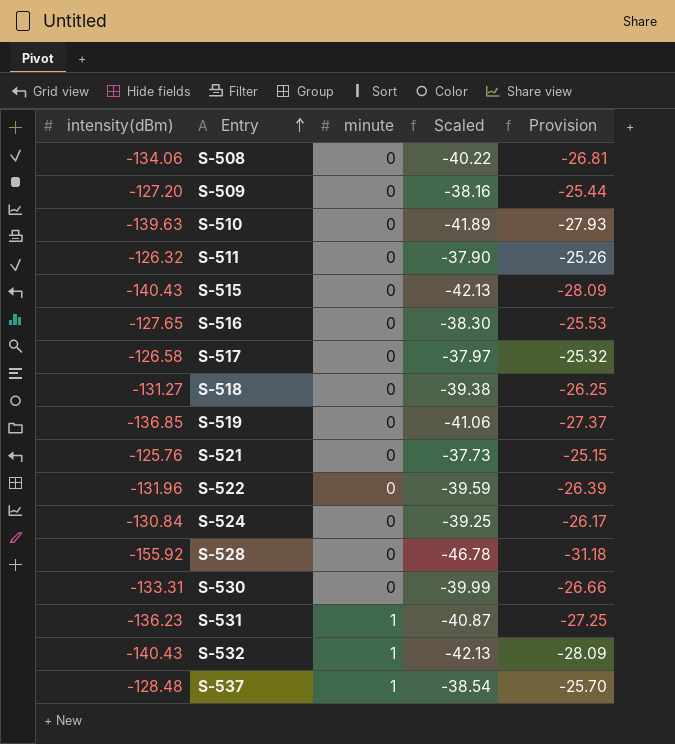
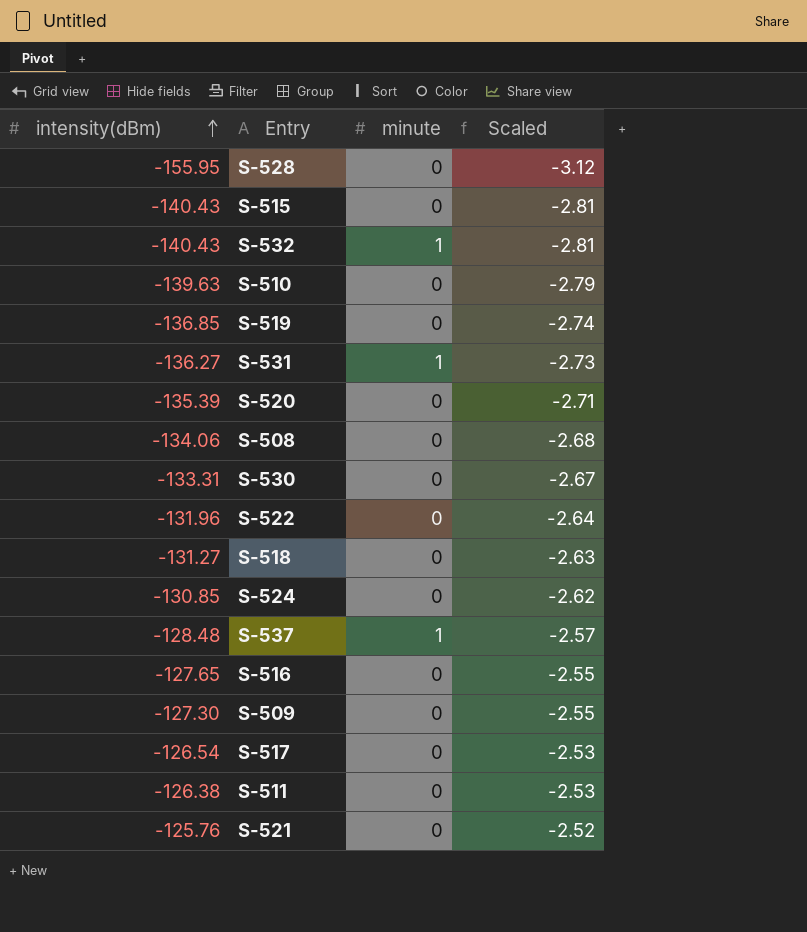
row order: Entry ascending -> intensity(dBm) ascending
column Provision | formula: [intensity(dBm)] * 0.2 -> none
column Scaled | formula: [intensity(dBm)] * 0.3 -> [intensity(dBm)] * 0.02
S-528 | intensity(dBm): -155.92 -> -155.95
S-531 | intensity(dBm): -136.23 -> -136.27
row S-520: none -> -135.39 | 0 | -2.71
S-524 | intensity(dBm): -130.84 -> -130.85
S-509 | intensity(dBm): -127.20 -> -127.30
S-517 | intensity(dBm): -126.58 -> -126.54
S-511 | intensity(dBm): -126.32 -> -126.38

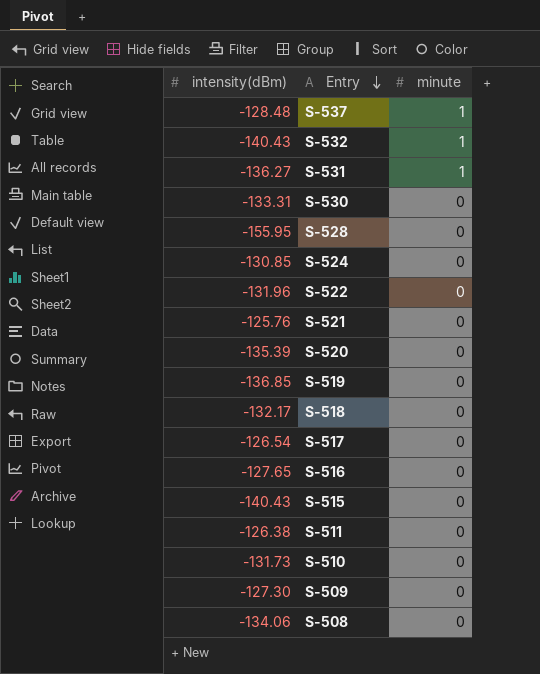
row order: intensity(dBm) ascending -> Entry descending
column Scaled | formula: [intensity(dBm)] * 0.02 -> none
S-518 | intensity(dBm): -131.27 -> -132.17
S-510 | intensity(dBm): -139.63 -> -131.73

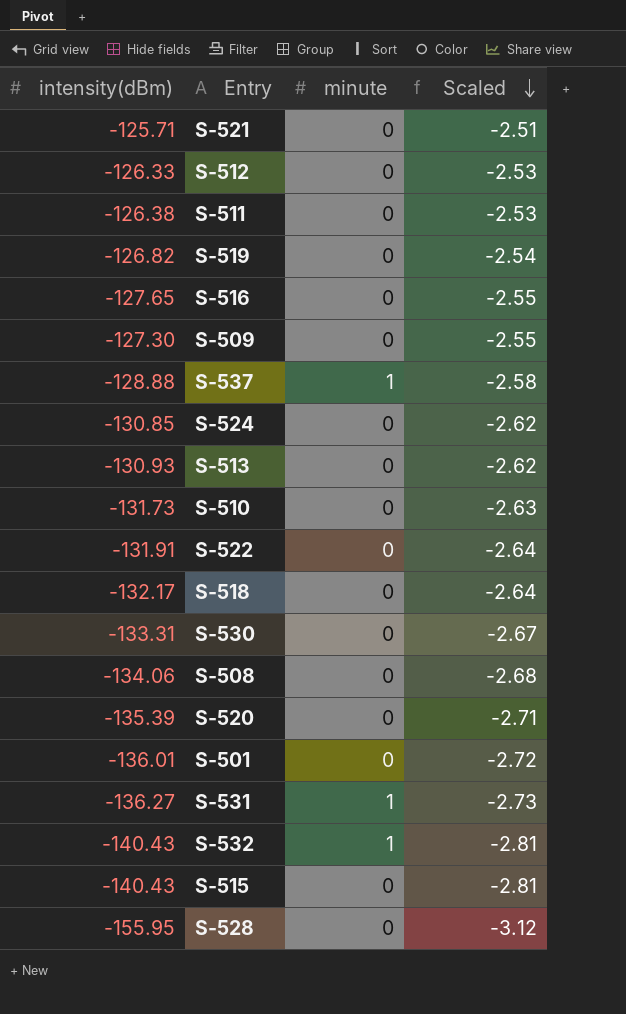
row order: Entry descending -> Scaled descending
column Scaled | formula: none -> [intensity(dBm)] * 0.02
row S-517: -126.54 | 0 -> none
S-521 | intensity(dBm): -125.76 -> -125.71
row S-512: none -> -126.33 | 0 | -2.53
S-519 | intensity(dBm): -136.85 -> -126.82
S-537 | intensity(dBm): -128.48 -> -128.88
row S-513: none -> -130.93 | 0 | -2.62
S-522 | intensity(dBm): -131.96 -> -131.91
row S-501: none -> -136.01 | 0 | -2.72

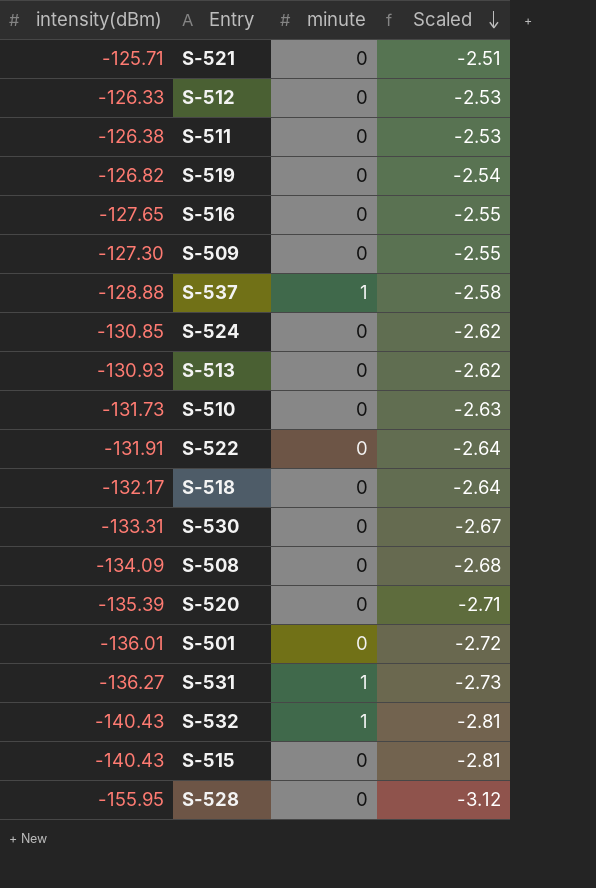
S-508 | intensity(dBm): -134.06 -> -134.09

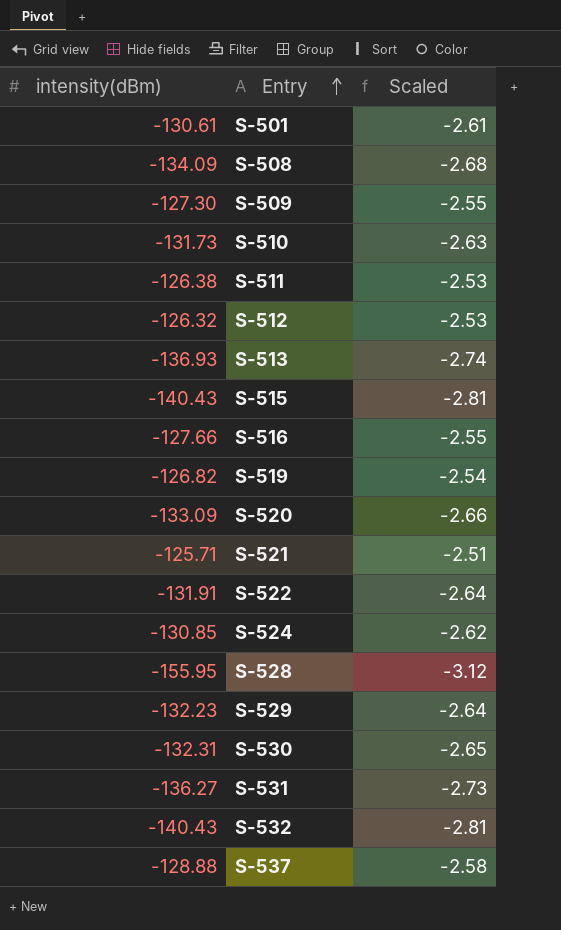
row order: Scaled descending -> Entry ascending
column minute | position: 3 -> none
row S-518: -132.17 | 0 | -2.64 -> none
S-501 | intensity(dBm): -136.01 -> -130.61
S-501 | Scaled: -2.72 -> -2.61
S-512 | intensity(dBm): -126.33 -> -126.32
S-513 | intensity(dBm): -130.93 -> -136.93
S-513 | Scaled: -2.62 -> -2.74
S-516 | intensity(dBm): -127.65 -> -127.66
S-520 | intensity(dBm): -135.39 -> -133.09
S-520 | Scaled: -2.71 -> -2.66
row S-529: none -> -132.23 | -2.64
S-530 | intensity(dBm): -133.31 -> -132.31
S-530 | Scaled: -2.67 -> -2.65

